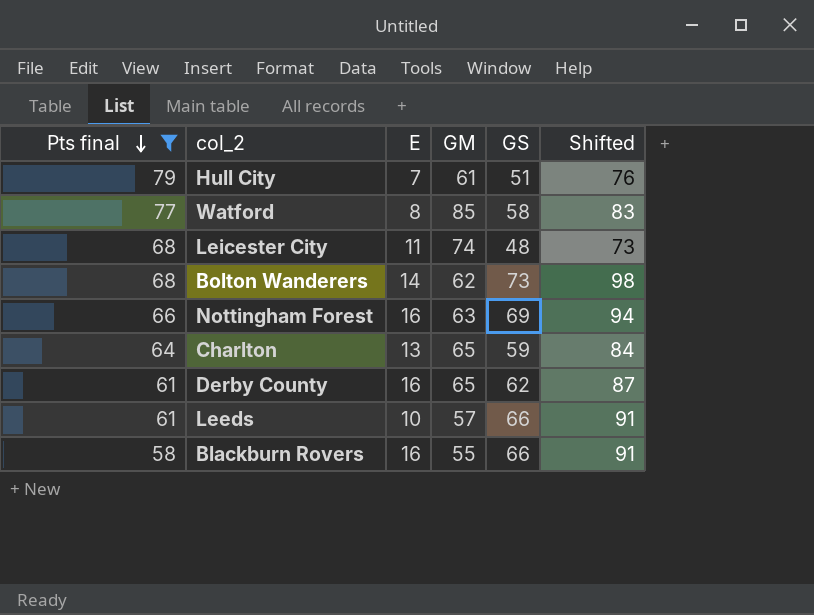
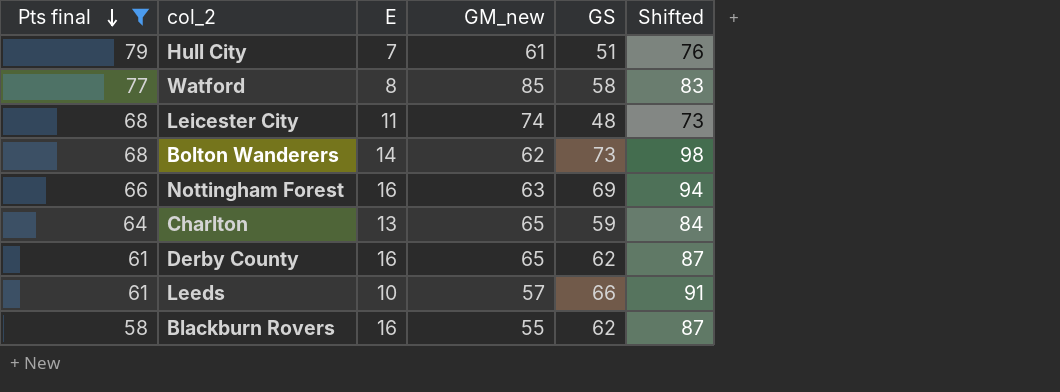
column name: GM -> GM_new
Blackburn Rovers | GS: 66 -> 62
Blackburn Rovers | Shifted: 91 -> 87

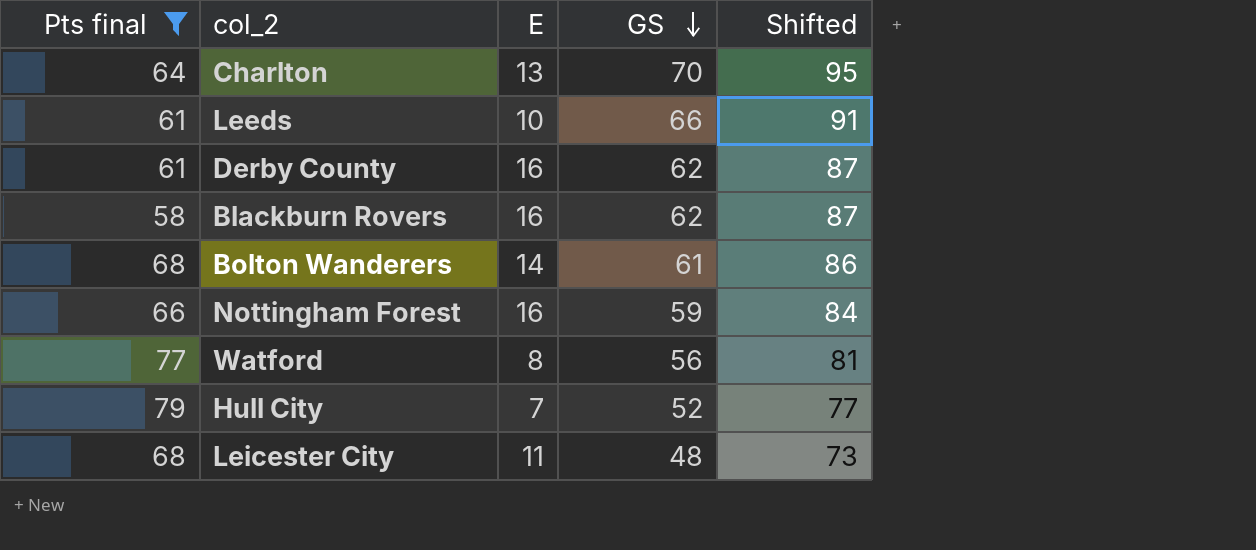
row order: Pts final descending -> GS descending
column GM_new | position: 4 -> none
Charlton | GS: 59 -> 70
Charlton | Shifted: 84 -> 95
Bolton Wanderers | GS: 73 -> 61
Bolton Wanderers | Shifted: 98 -> 86
Nottingham Forest | GS: 69 -> 59
Nottingham Forest | Shifted: 94 -> 84
Watford | GS: 58 -> 56
Watford | Shifted: 83 -> 81
Hull City | GS: 51 -> 52
Hull City | Shifted: 76 -> 77

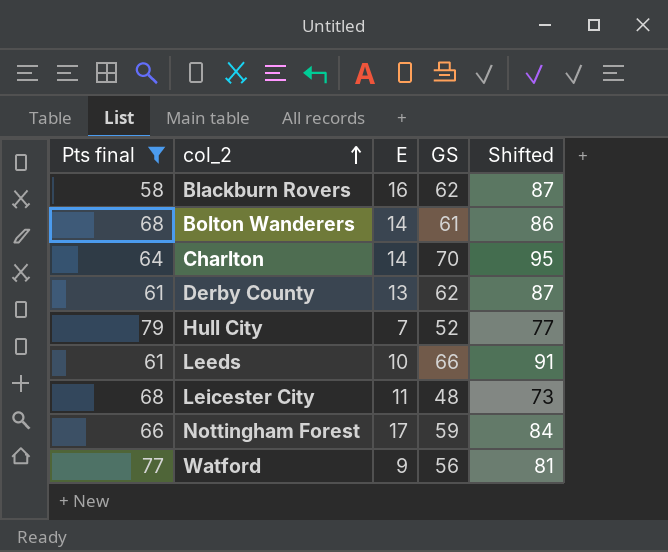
row order: GS descending -> col_2 ascending
Charlton | E: 13 -> 14
Derby County | E: 16 -> 13
Nottingham Forest | E: 16 -> 17
Watford | E: 8 -> 9

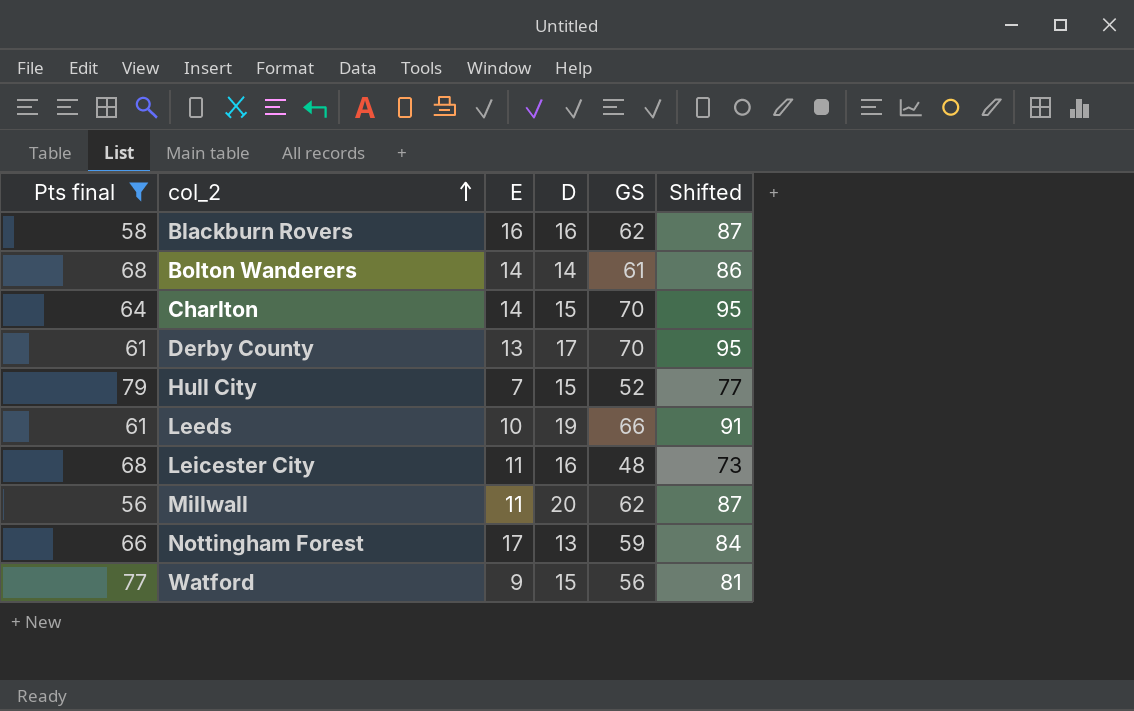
column D | position: none -> 4
Derby County | GS: 62 -> 70
Derby County | Shifted: 87 -> 95
row Millwall: none -> 56 | 11 | 20 | 62 | 87

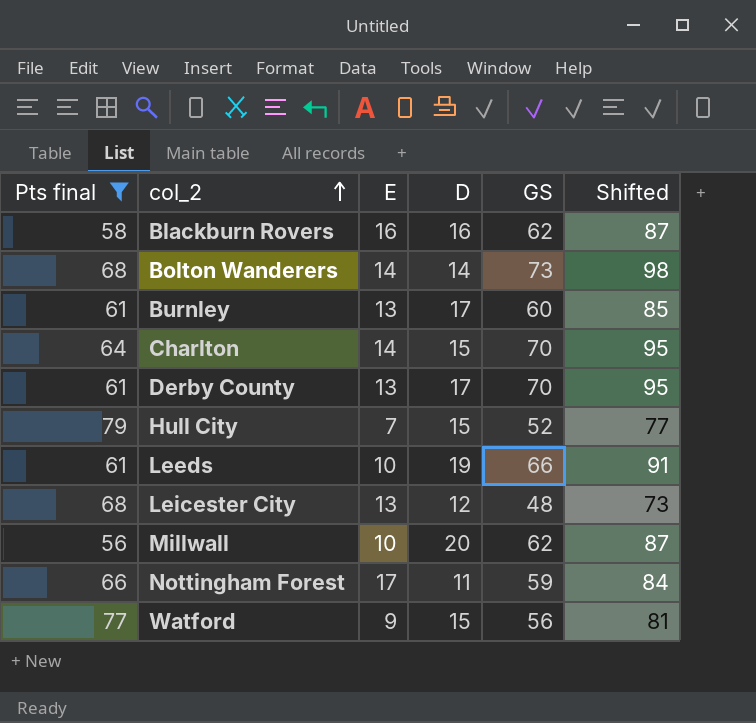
Bolton Wanderers | GS: 61 -> 73
Bolton Wanderers | Shifted: 86 -> 98
row Burnley: none -> 61 | 13 | 17 | 60 | 85
Leicester City | E: 11 -> 13
Leicester City | D: 16 -> 12
Millwall | E: 11 -> 10
Nottingham Forest | D: 13 -> 11

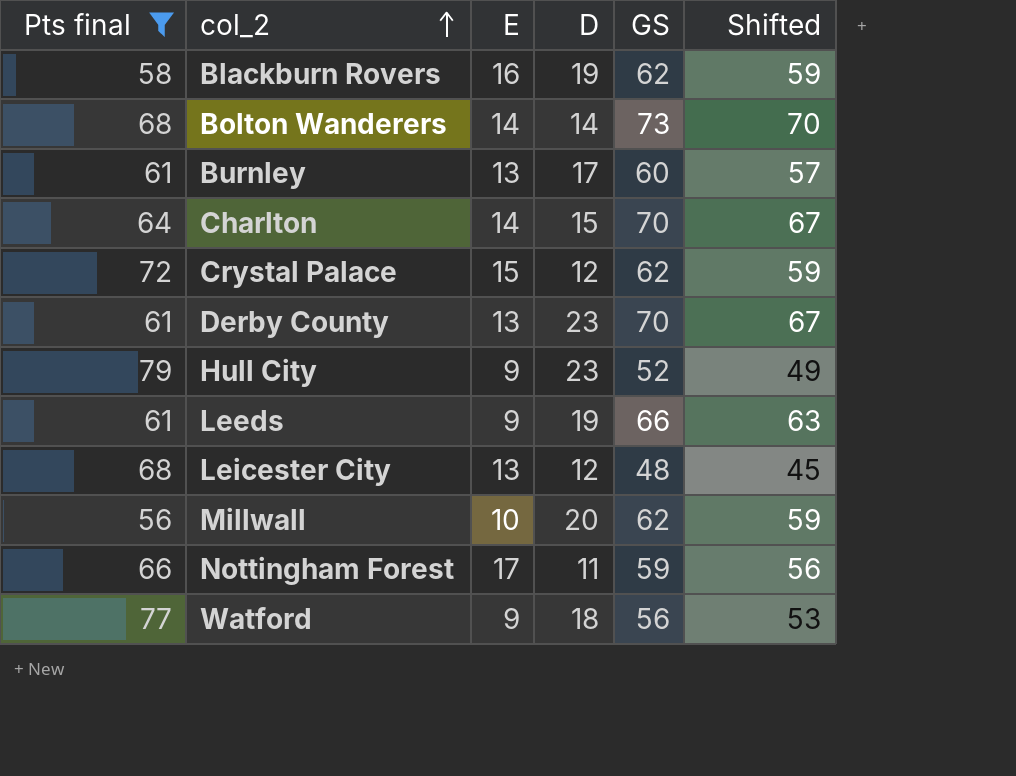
column Shifted | formula: [GS] + 25 -> [GS] - 3
Blackburn Rovers | D: 16 -> 19
row Crystal Palace: none -> 72 | 15 | 12 | 62 | 59
Derby County | D: 17 -> 23
Hull City | E: 7 -> 9
Hull City | D: 15 -> 23
Leeds | E: 10 -> 9
Watford | D: 15 -> 18

